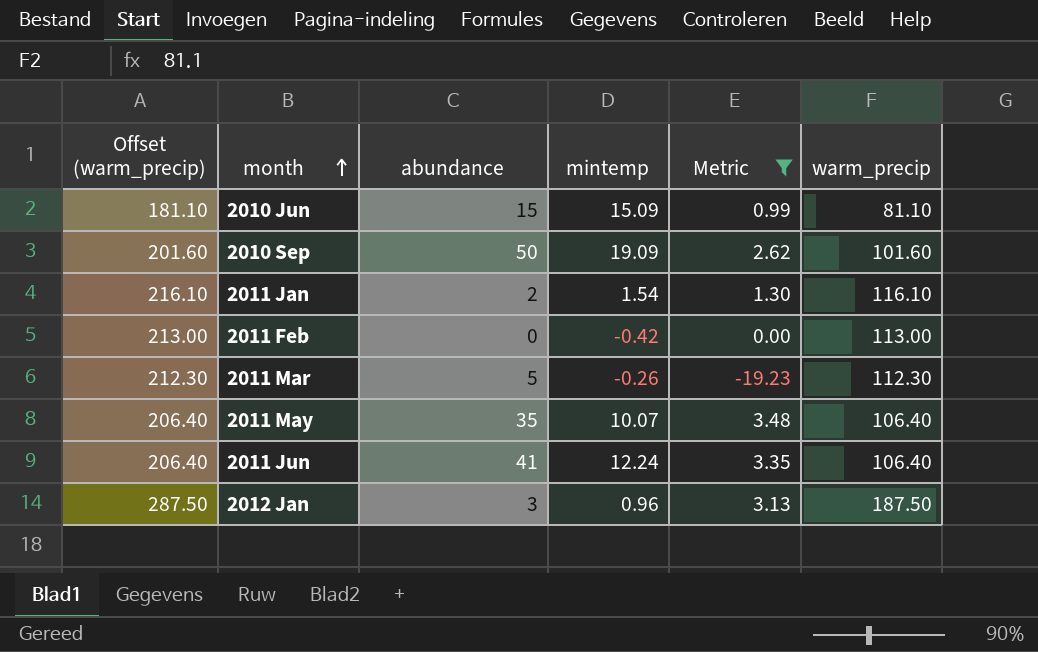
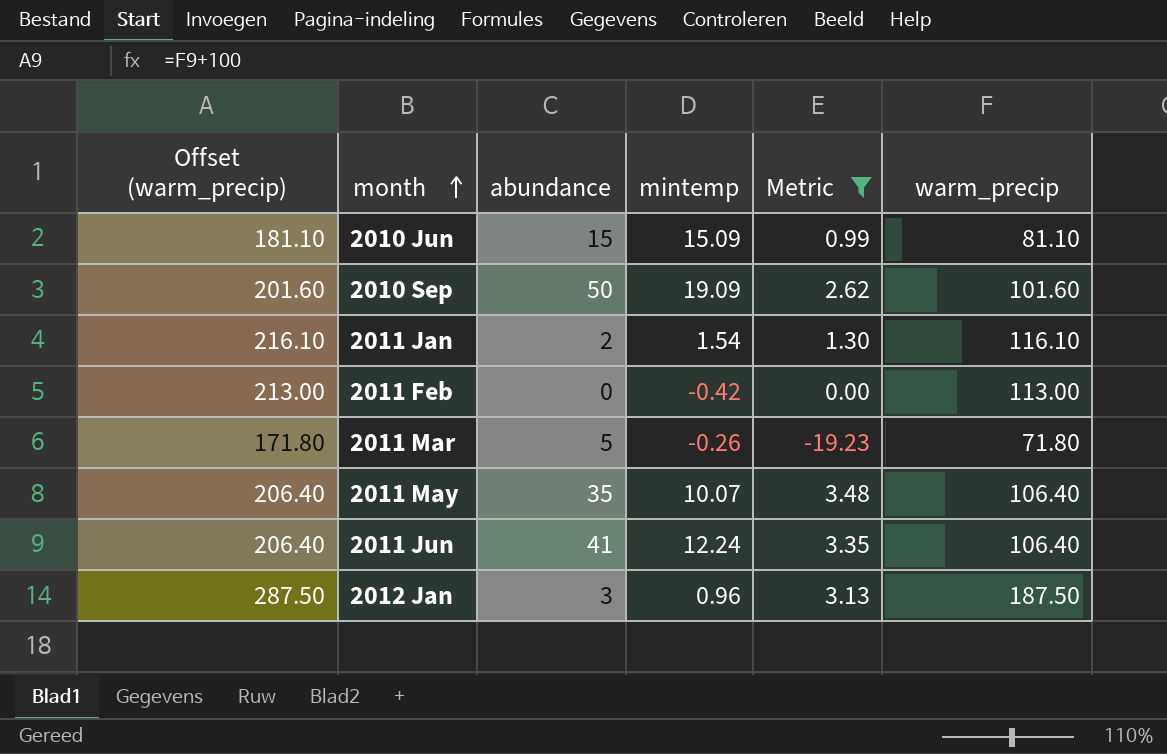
2011 Mar | Offset (warm_precip): 212.30 -> 171.80
2011 Mar | warm_precip: 112.30 -> 71.80

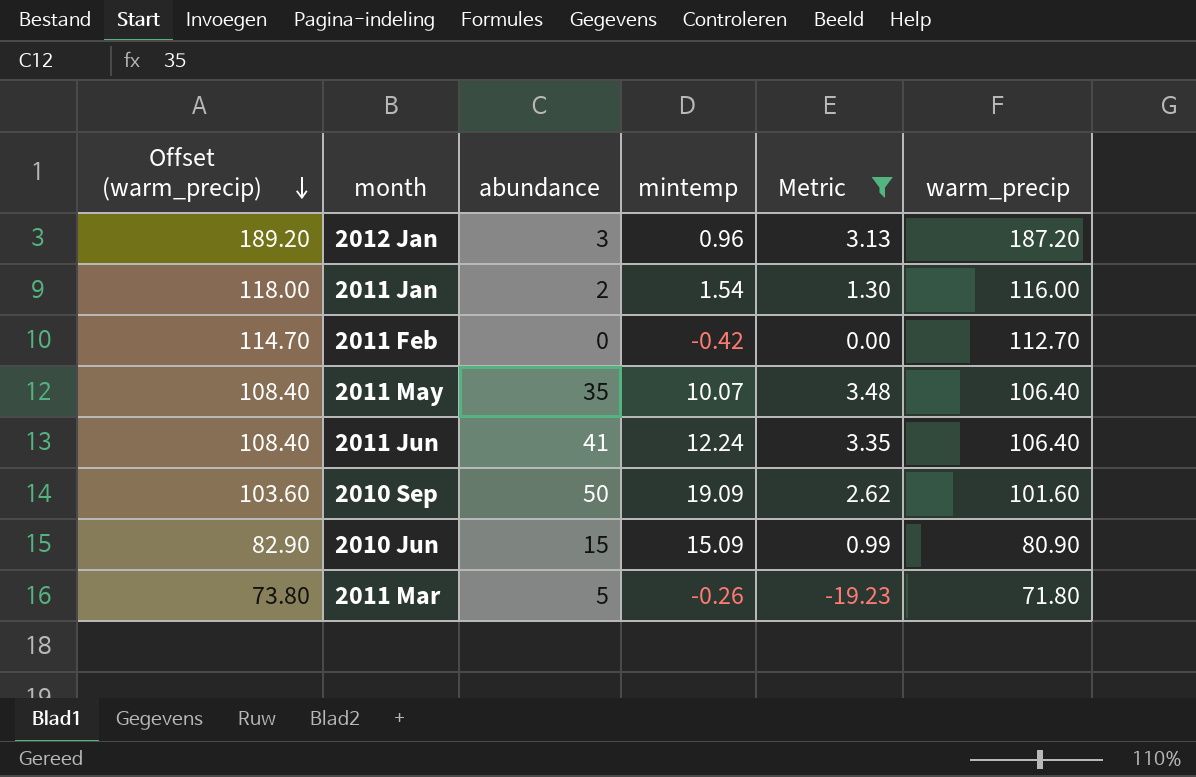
row order: month ascending -> Offset (warm_precip) descending
column Offset (warm_precip) | formula: [warm_precip] + 100 -> [warm_precip] + 2
2012 Jan | warm_precip: 187.50 -> 187.20
2011 Jan | warm_precip: 116.10 -> 116.00
2011 Feb | warm_precip: 113.00 -> 112.70
2010 Jun | warm_precip: 81.10 -> 80.90

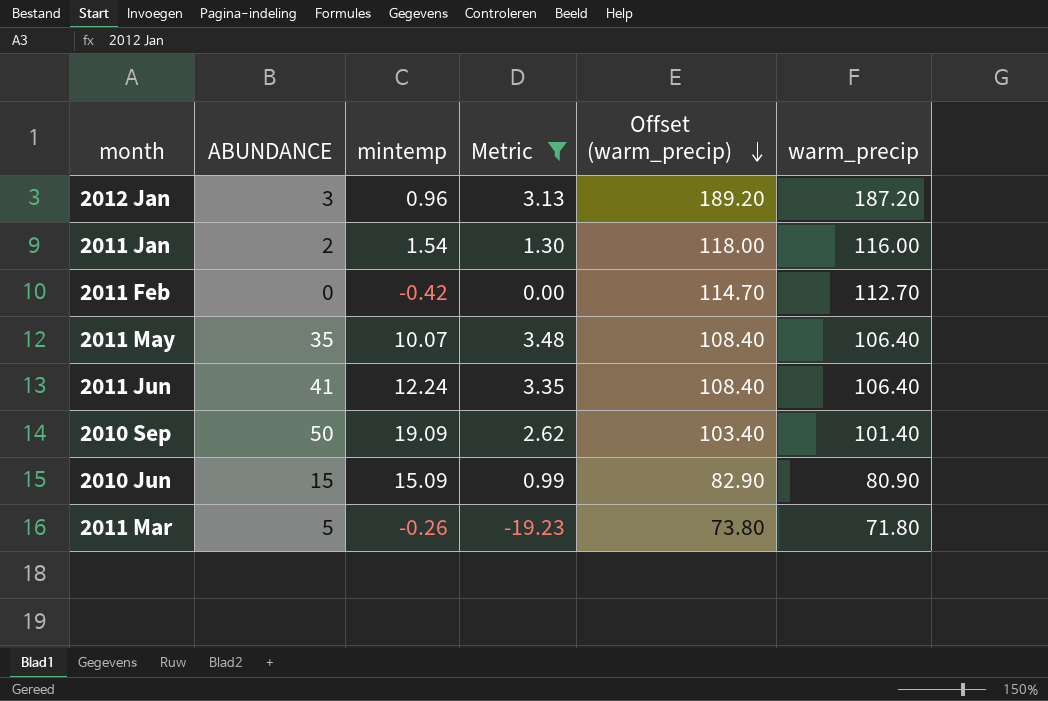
column name: abundance -> ABUNDANCE
column Offset (warm_precip) | position: 1 -> 5
2010 Sep | Offset (warm_precip): 103.60 -> 103.40
2010 Sep | warm_precip: 101.60 -> 101.40

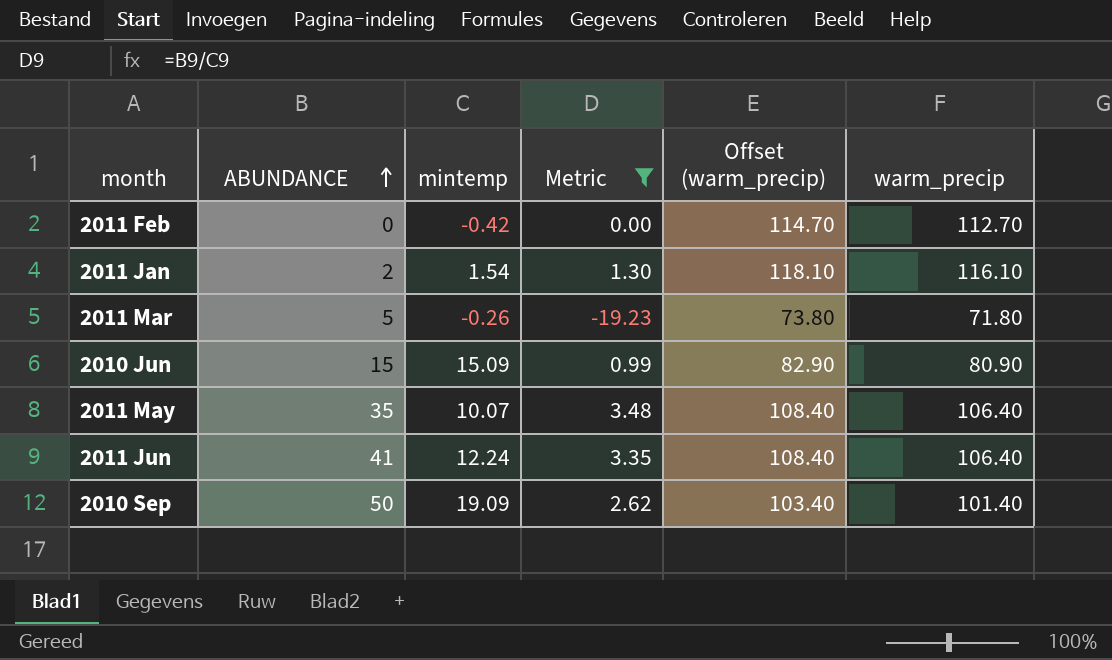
row order: Offset (warm_precip) descending -> ABUNDANCE ascending
row 2012 Jan: 3 | 0.96 | 3.13 | 189.20 | 187.20 -> none
2011 Jan | Offset (warm_precip): 118.00 -> 118.10
2011 Jan | warm_precip: 116.00 -> 116.10

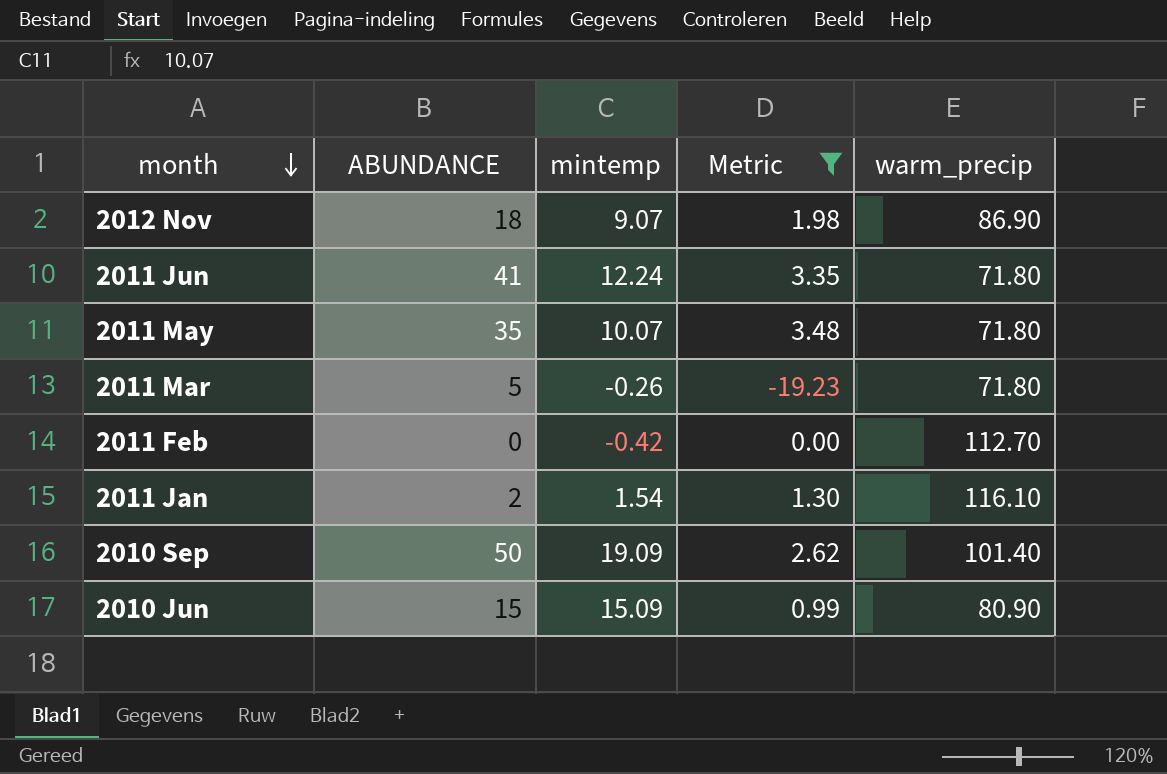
row order: ABUNDANCE ascending -> month descending
column Offset (warm_precip) | formula: [warm_precip] + 2 -> none
row 2012 Nov: none -> 18 | 9.07 | 1.98 | 86.90
2011 Jun | warm_precip: 106.40 -> 71.80
2011 May | warm_precip: 106.40 -> 71.80

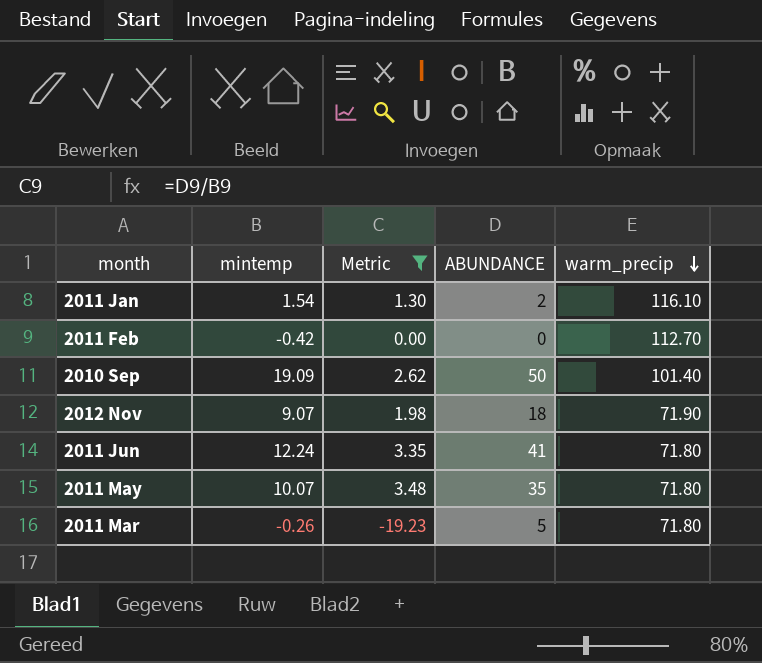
row order: month descending -> warm_precip descending
column ABUNDANCE | position: 2 -> 4
row 2010 Jun: 15 | 15.09 | 0.99 | 80.90 -> none
2012 Nov | warm_precip: 86.90 -> 71.90

